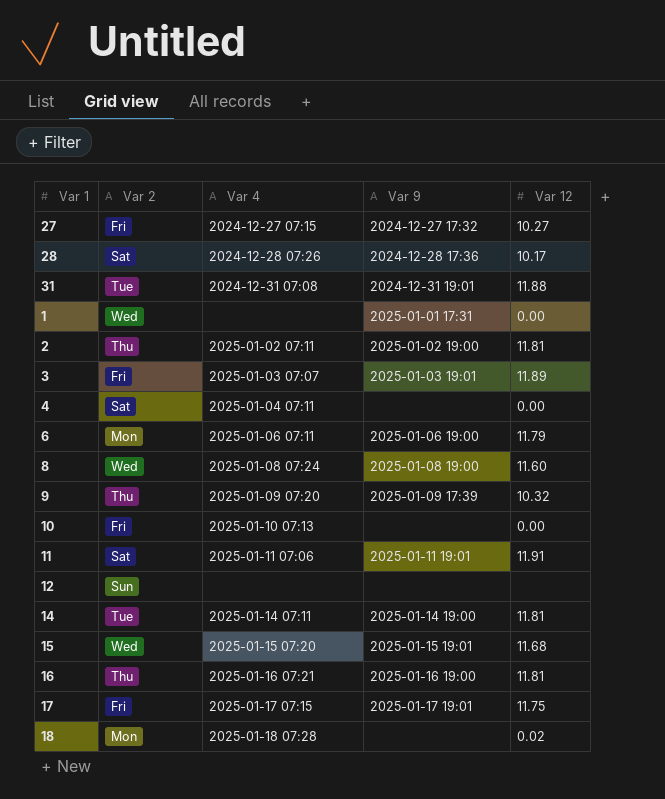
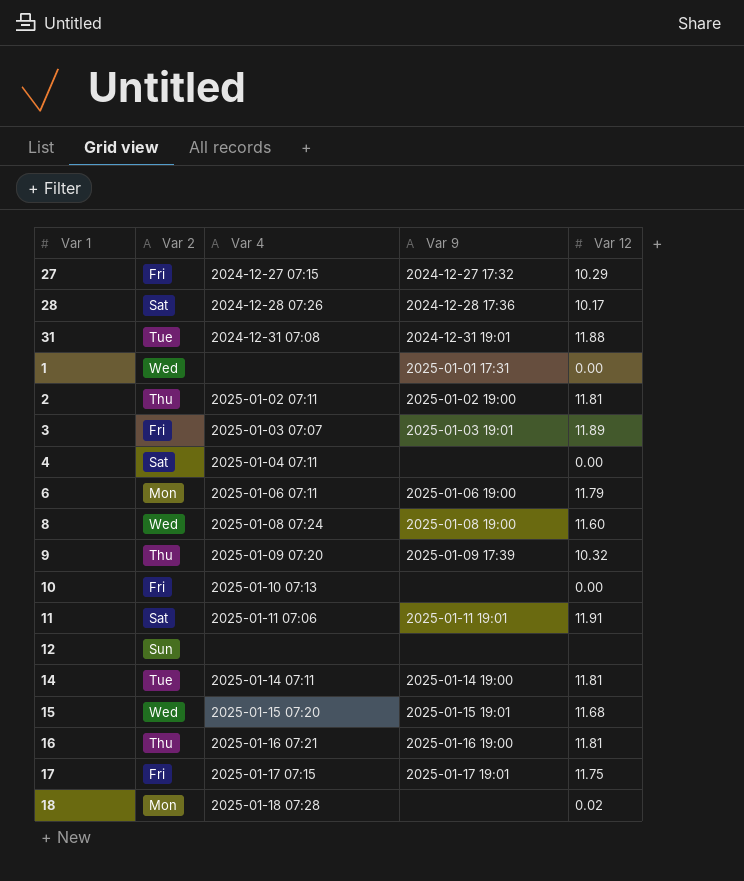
27 | Var 12: 10.27 -> 10.29

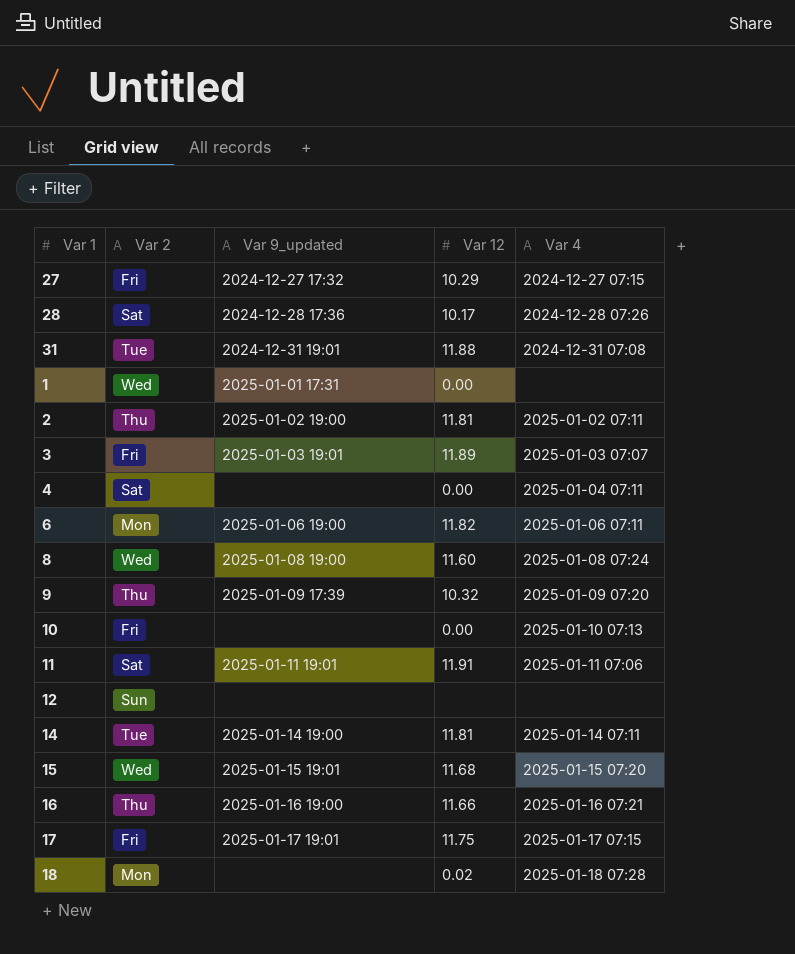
column name: Var 9 -> Var 9_updated
column Var 4 | position: 3 -> 5
6 | Var 12: 11.79 -> 11.82
16 | Var 12: 11.81 -> 11.66

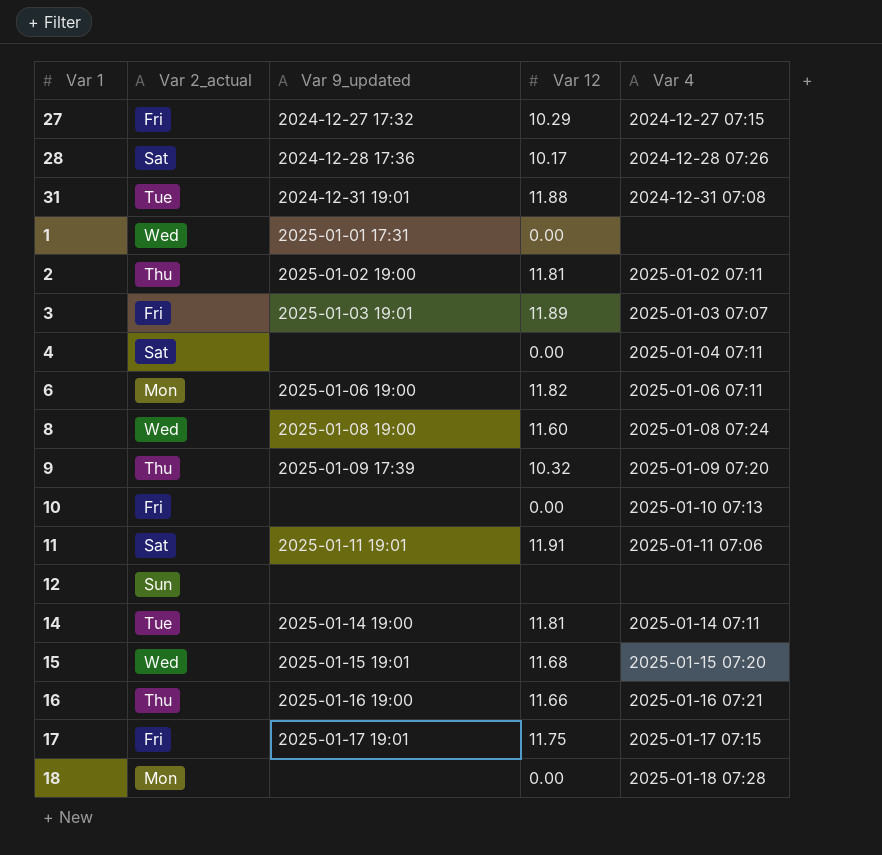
column name: Var 2 -> Var 2_actual
18 | Var 12: 0.02 -> 0.00

